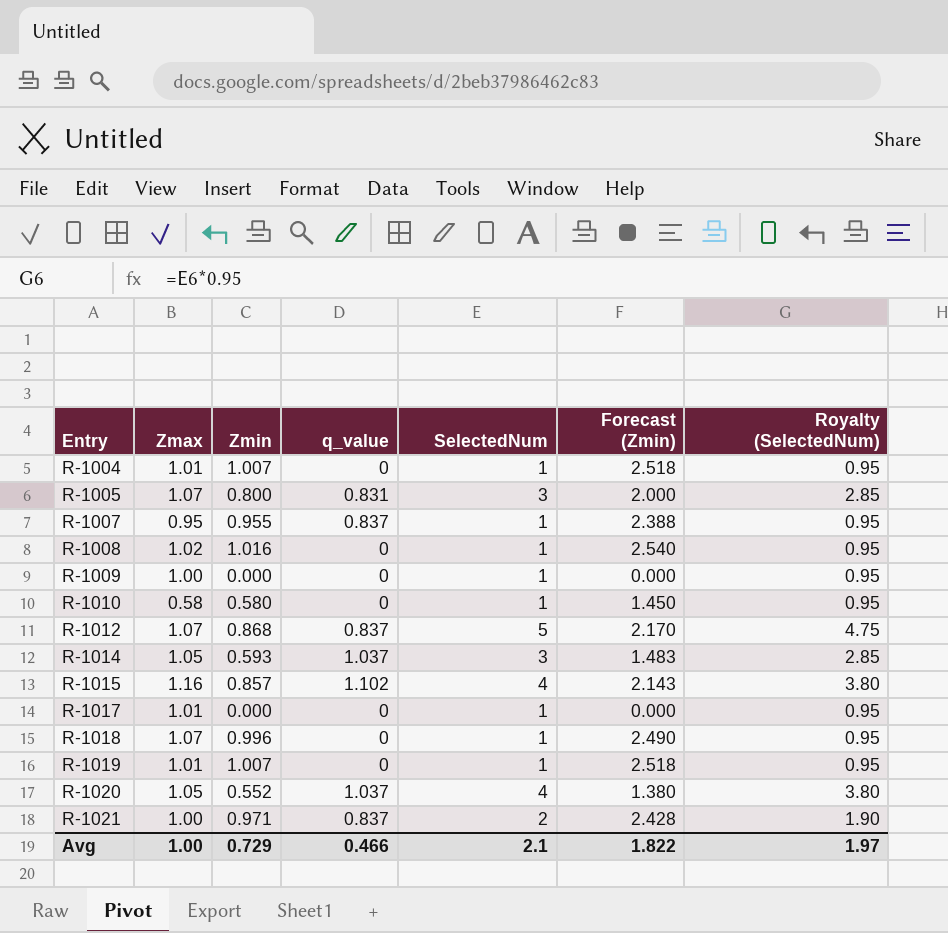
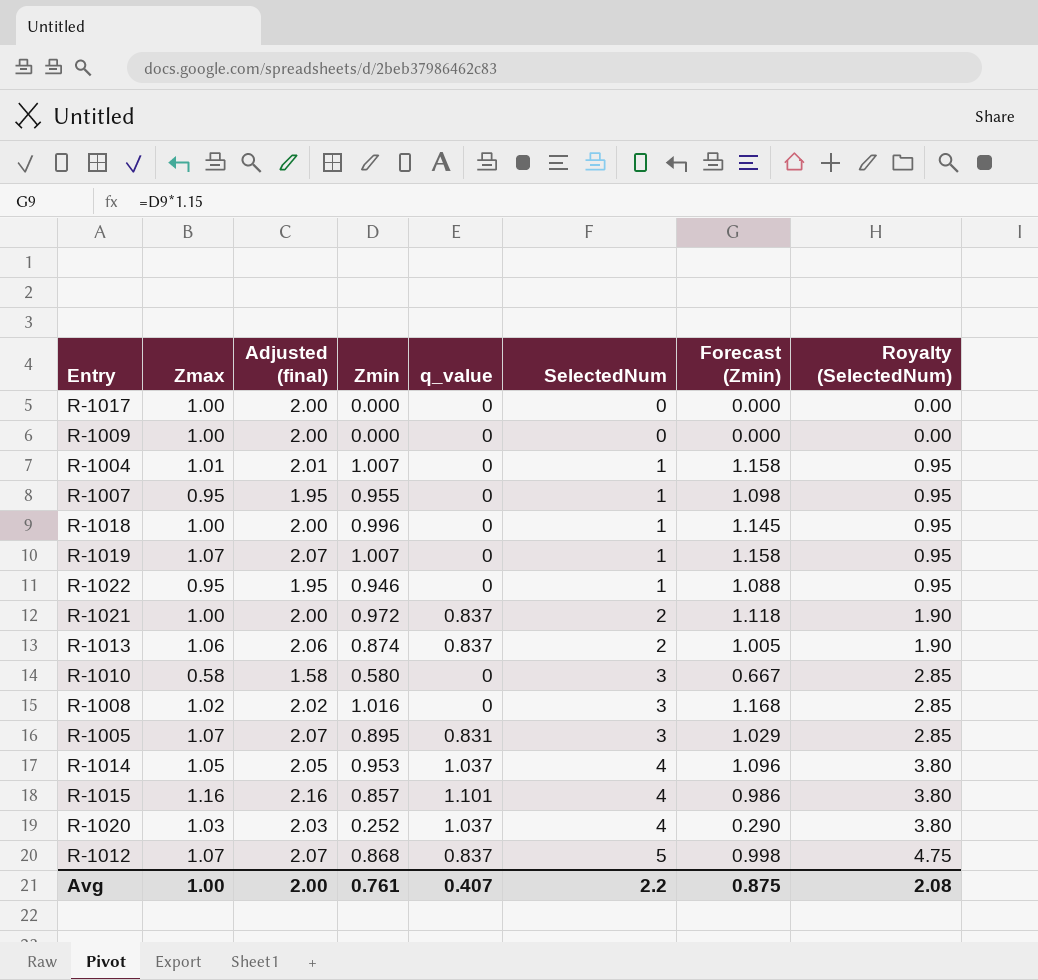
row order: Entry ascending -> SelectedNum ascending
column Adjusted (final) | formula: none -> [Zmax] + 1
column Forecast (Zmin) | formula: [Zmin] * 2.5 -> [Zmin] * 1.15
R-1017 | Zmax: 1.01 -> 1.00
R-1017 | SelectedNum: 1 -> 0
R-1017 | Royalty (SelectedNum): 0.95 -> 0.00
R-1009 | SelectedNum: 1 -> 0
R-1009 | Royalty (SelectedNum): 0.95 -> 0.00
R-1007 | q_value: 0.837 -> 0
R-1018 | Zmax: 1.07 -> 1.00
R-1019 | Zmax: 1.01 -> 1.07
row R-1022: none -> 0.95 | 1.95 | 0.946 | 0 | 1 | 1.088 | 0.95
R-1021 | Zmin: 0.971 -> 0.972
row R-1013: none -> 1.06 | 2.06 | 0.874 | 0.837 | 2 | 1.005 | 1.90
R-1010 | SelectedNum: 1 -> 3
R-1010 | Royalty (SelectedNum): 0.95 -> 2.85
R-1008 | SelectedNum: 1 -> 3
R-1008 | Royalty (SelectedNum): 0.95 -> 2.85
R-1005 | Zmin: 0.800 -> 0.895
R-1014 | Zmin: 0.593 -> 0.953
R-1014 | SelectedNum: 3 -> 4
R-1014 | Royalty (SelectedNum): 2.85 -> 3.80
R-1015 | q_value: 1.102 -> 1.101
R-1020 | Zmax: 1.05 -> 1.03
R-1020 | Zmin: 0.552 -> 0.252
Avg | Zmin: 0.729 -> 0.761
Avg | q_value: 0.466 -> 0.407
Avg | SelectedNum: 2.1 -> 2.2
Avg | Forecast (Zmin): 1.822 -> 0.875
Avg | Royalty (SelectedNum): 1.97 -> 2.08

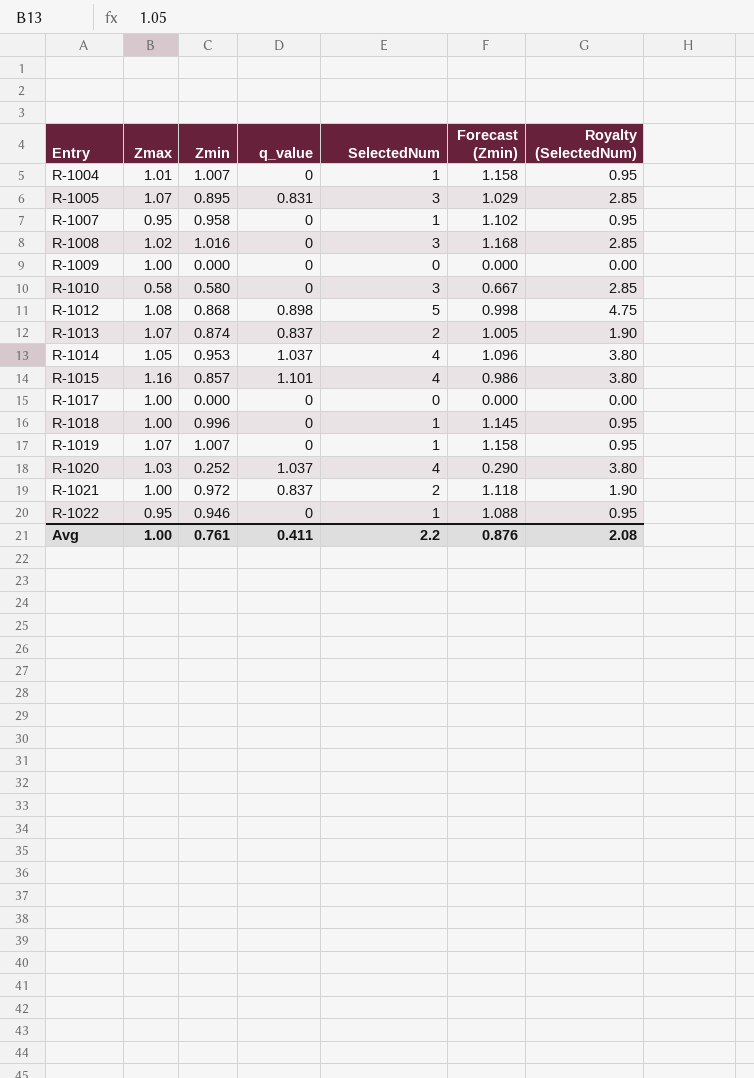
row order: SelectedNum ascending -> Entry ascending
column Adjusted (final) | formula: [Zmax] + 1 -> none
R-1007 | Zmin: 0.955 -> 0.958
R-1007 | Forecast (Zmin): 1.098 -> 1.102
R-1012 | Zmax: 1.07 -> 1.08
R-1012 | q_value: 0.837 -> 0.898
R-1013 | Zmax: 1.06 -> 1.07
Avg | q_value: 0.407 -> 0.411
Avg | Forecast (Zmin): 0.875 -> 0.876

